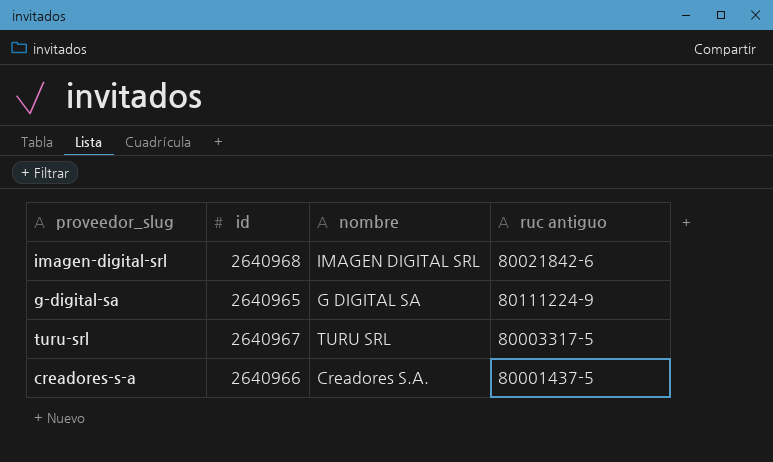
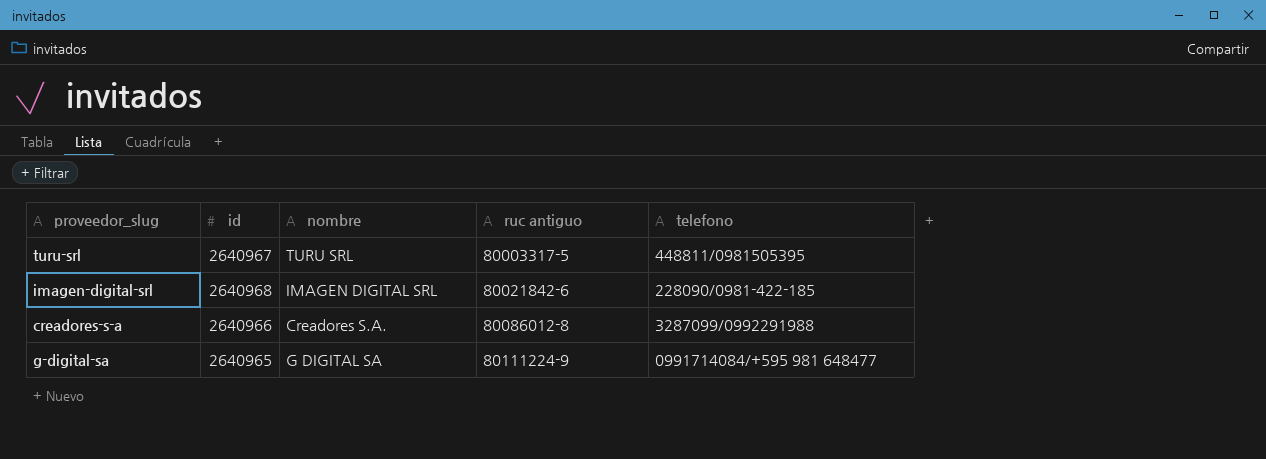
row order: none -> ruc antiguo ascending
column telefono | position: none -> 5
creadores-s-a | ruc antiguo: 80001437-5 -> 80086012-8

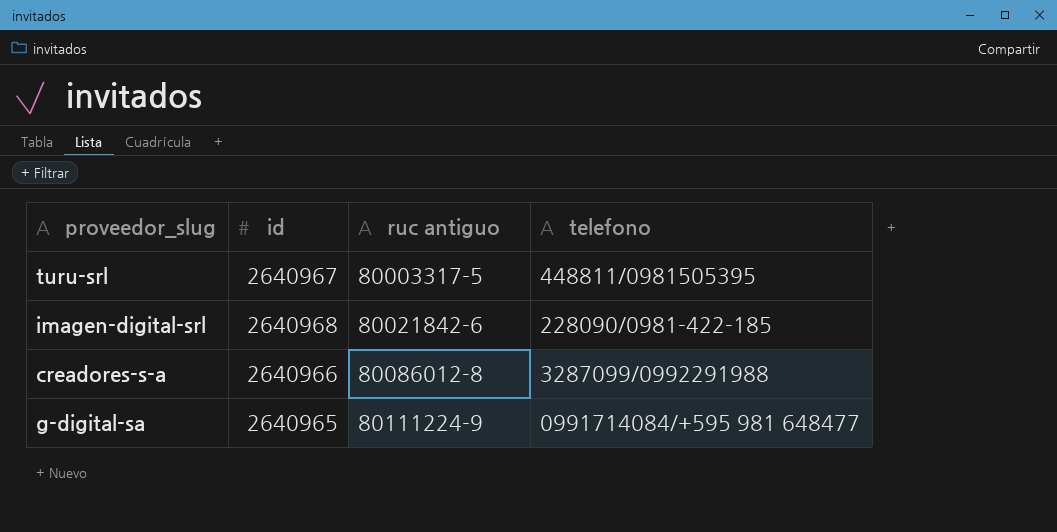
column nombre | position: 3 -> none

